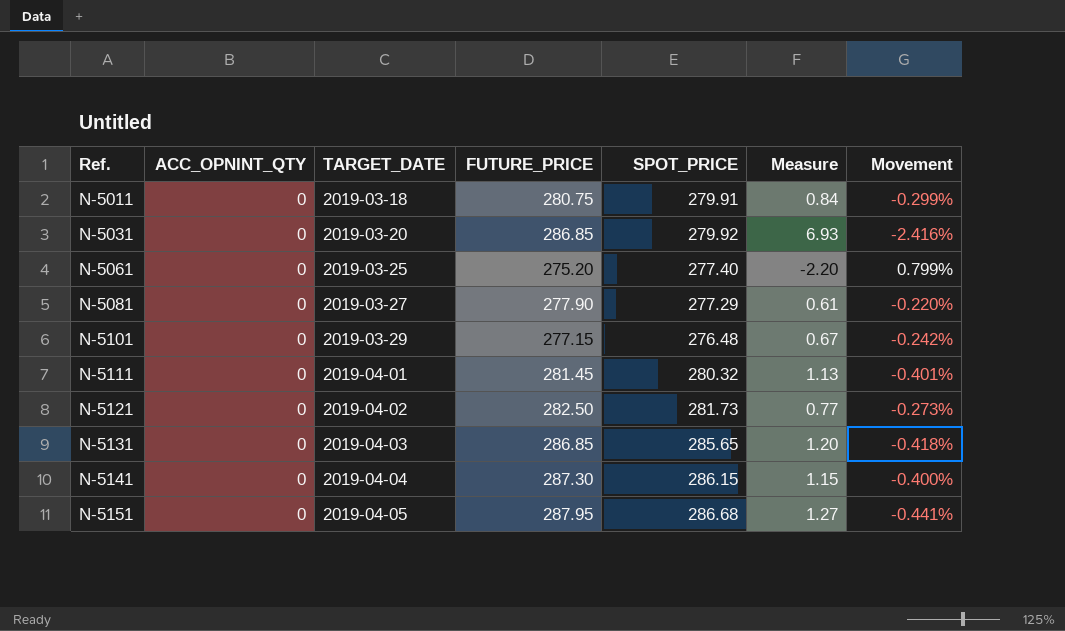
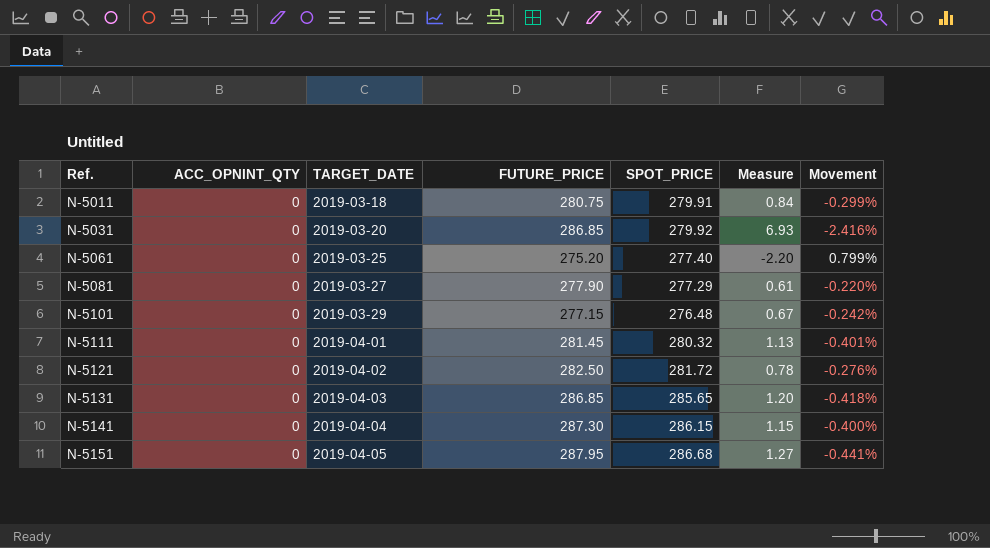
N-5121 | SPOT_PRICE: 281.73 -> 281.72
N-5121 | Measure: 0.77 -> 0.78
N-5121 | Movement: -0.273% -> -0.276%

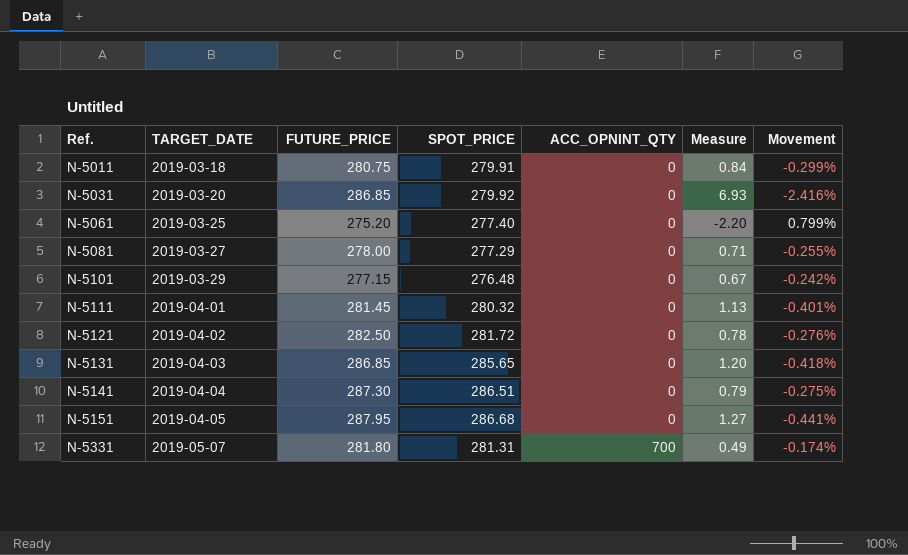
column ACC_OPNINT_QTY | position: 2 -> 5
N-5081 | FUTURE_PRICE: 277.90 -> 278.00
N-5081 | Measure: 0.61 -> 0.71
N-5081 | Movement: -0.220% -> -0.255%
N-5141 | SPOT_PRICE: 286.15 -> 286.51
N-5141 | Measure: 1.15 -> 0.79
N-5141 | Movement: -0.400% -> -0.275%
row N-5331: none -> 2019-05-07 | 281.80 | 281.31 | 700 | 0.49 | -0.174%

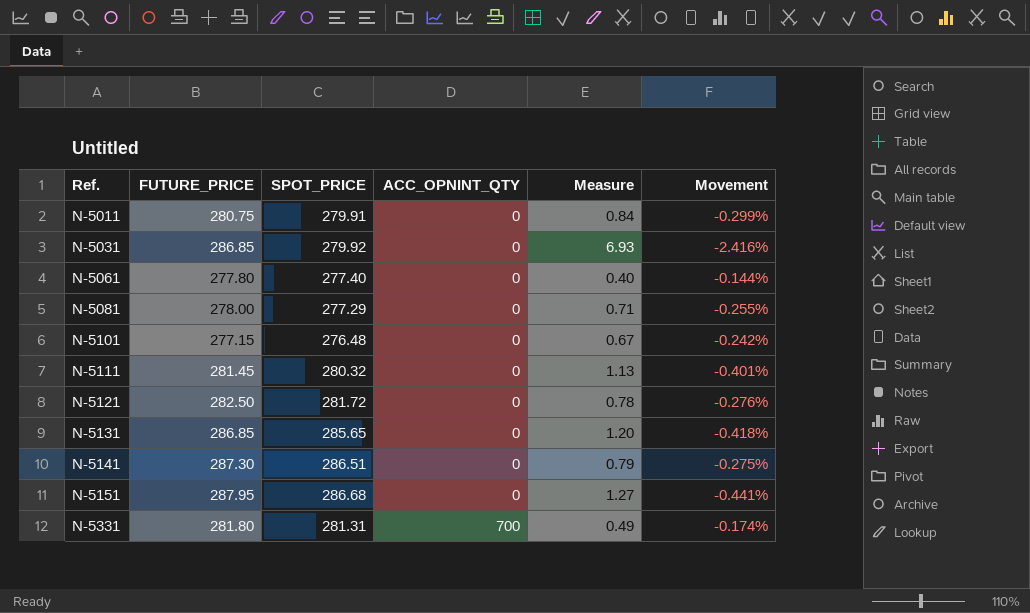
column TARGET_DATE | position: 2 -> none
N-5061 | FUTURE_PRICE: 275.20 -> 277.80
N-5061 | Measure: -2.20 -> 0.40
N-5061 | Movement: 0.799% -> -0.144%

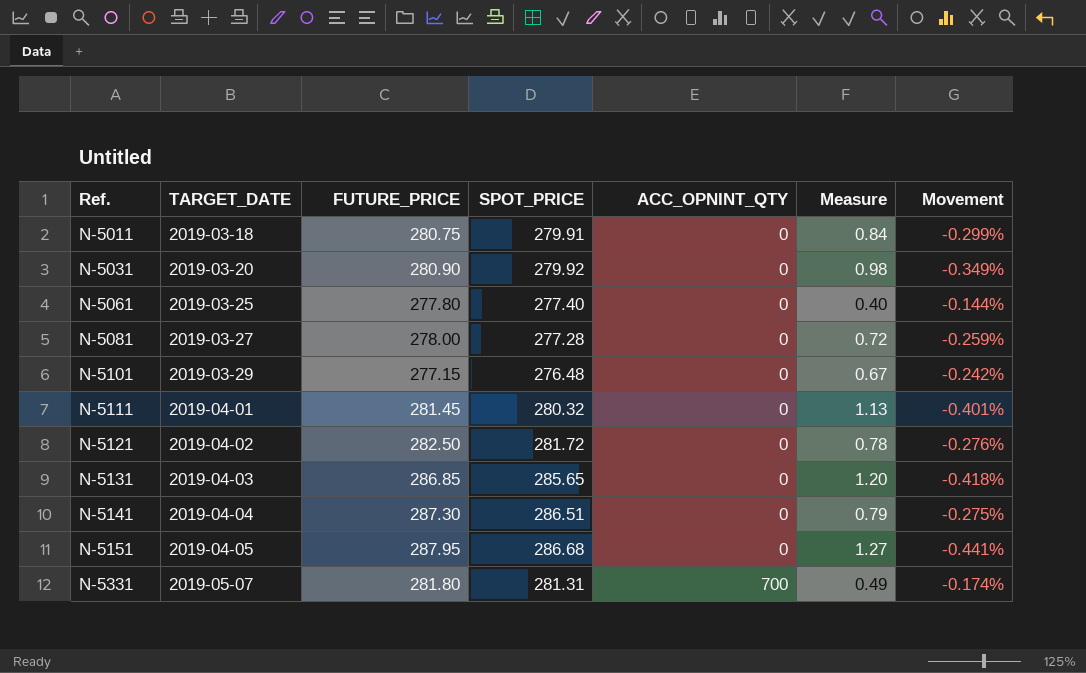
column TARGET_DATE | position: none -> 2
N-5031 | FUTURE_PRICE: 286.85 -> 280.90
N-5031 | Measure: 6.93 -> 0.98
N-5031 | Movement: -2.416% -> -0.349%
N-5081 | SPOT_PRICE: 277.29 -> 277.28
N-5081 | Measure: 0.71 -> 0.72
N-5081 | Movement: -0.255% -> -0.259%

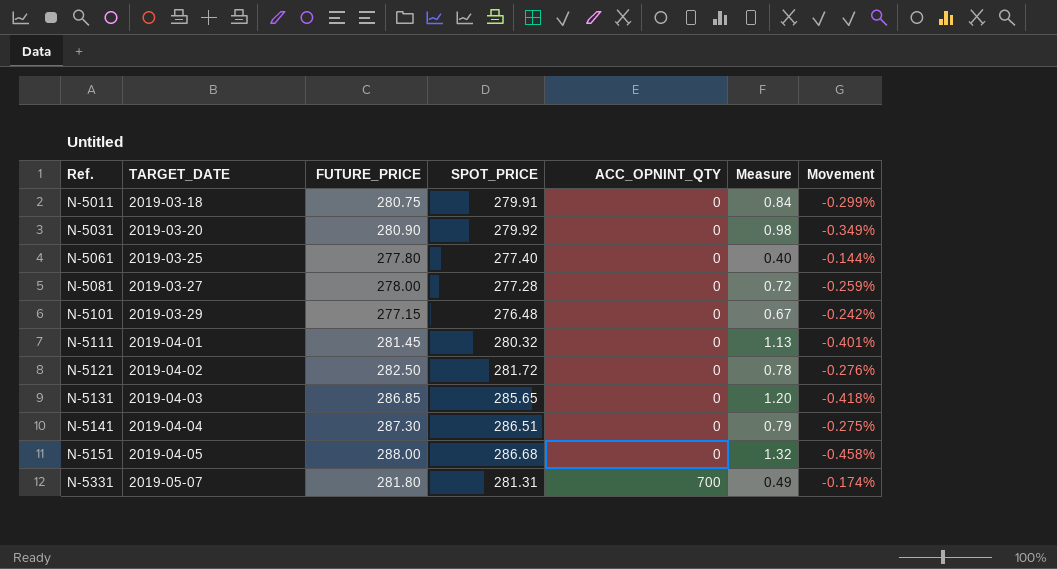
N-5151 | FUTURE_PRICE: 287.95 -> 288.00
N-5151 | Measure: 1.27 -> 1.32
N-5151 | Movement: -0.441% -> -0.458%

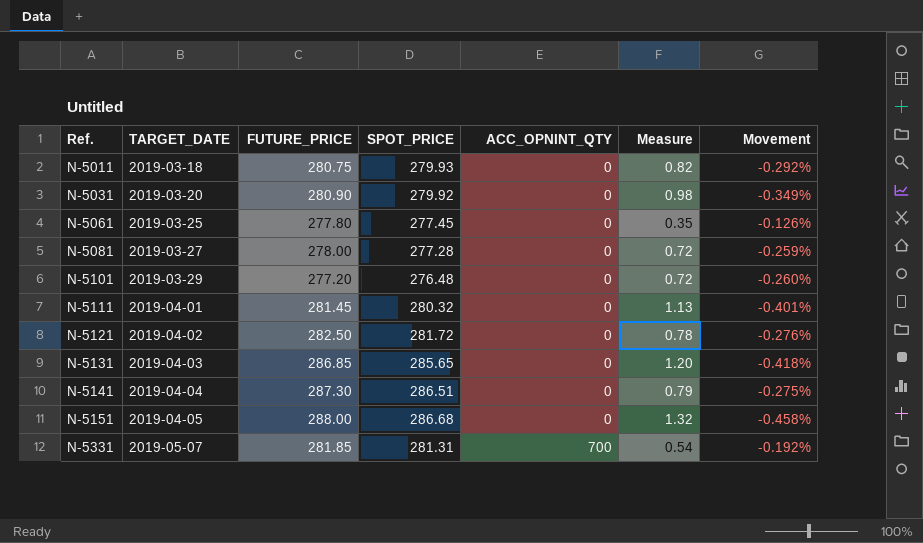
N-5011 | SPOT_PRICE: 279.91 -> 279.93
N-5011 | Measure: 0.84 -> 0.82
N-5011 | Movement: -0.299% -> -0.292%
N-5061 | SPOT_PRICE: 277.40 -> 277.45
N-5061 | Measure: 0.40 -> 0.35
N-5061 | Movement: -0.144% -> -0.126%
N-5101 | FUTURE_PRICE: 277.15 -> 277.20
N-5101 | Measure: 0.67 -> 0.72
N-5101 | Movement: -0.242% -> -0.260%
N-5331 | FUTURE_PRICE: 281.80 -> 281.85
N-5331 | Measure: 0.49 -> 0.54
N-5331 | Movement: -0.174% -> -0.192%

